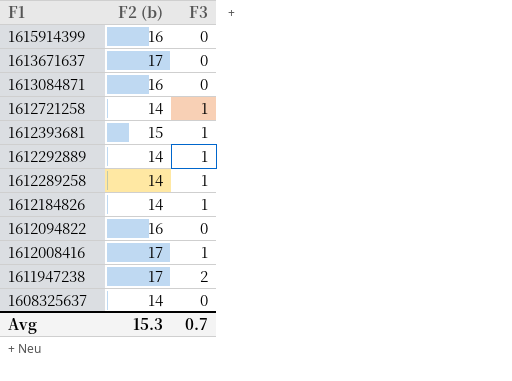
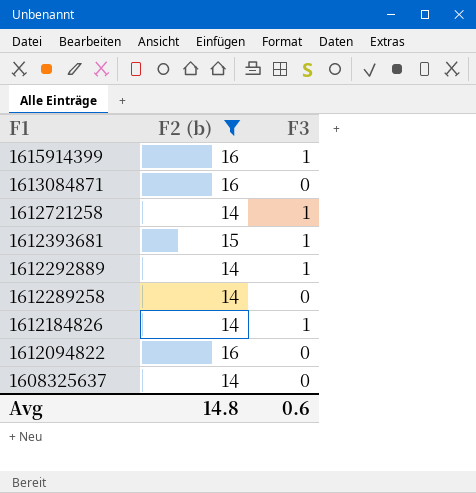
filter: none -> F2 (b) != 17
1615914399 | F3: 0 -> 1
1612289258 | F3: 1 -> 0
Avg | F2 (b): 15.3 -> 14.8
Avg | F3: 0.7 -> 0.6

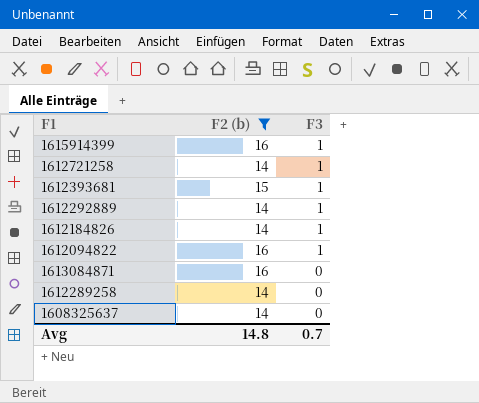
row order: F1 descending -> F3 descending
1612094822 | F3: 0 -> 1
Avg | F3: 0.6 -> 0.7

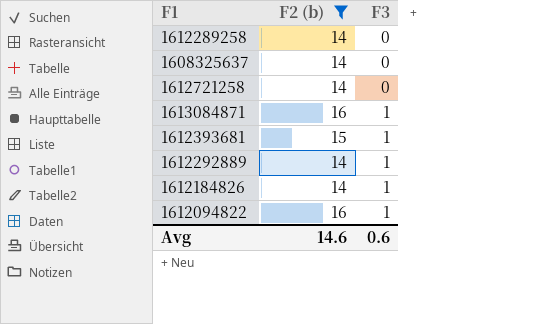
row order: F3 descending -> F3 ascending
row 1615914399: 16 | 1 -> none
1612721258 | F3: 1 -> 0
1613084871 | F3: 0 -> 1
Avg | F2 (b): 14.8 -> 14.6
Avg | F3: 0.7 -> 0.6

